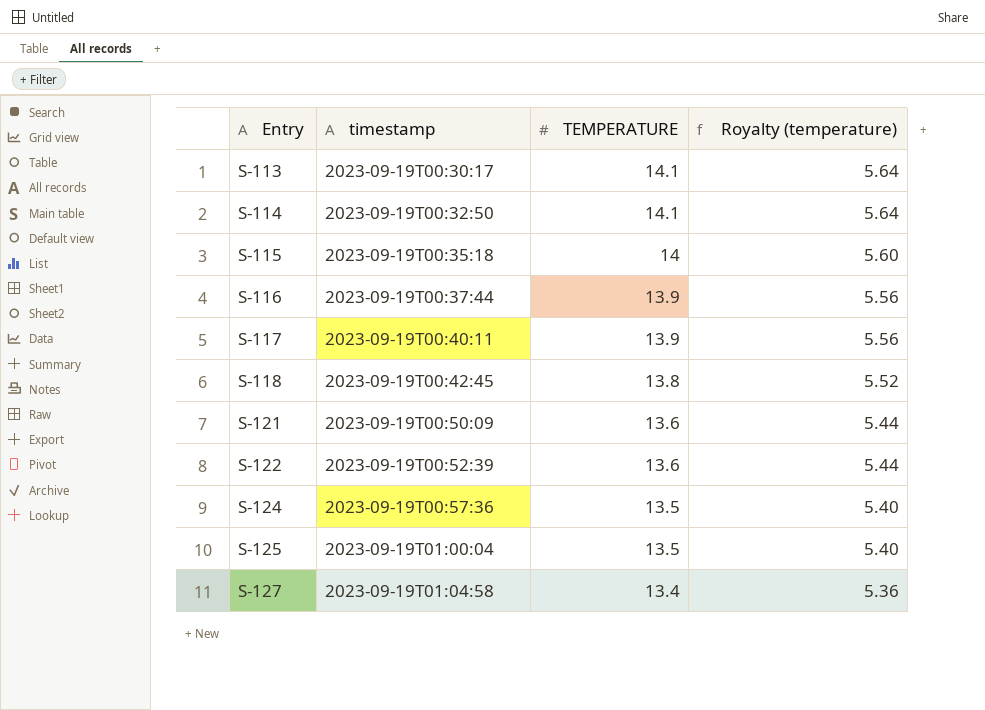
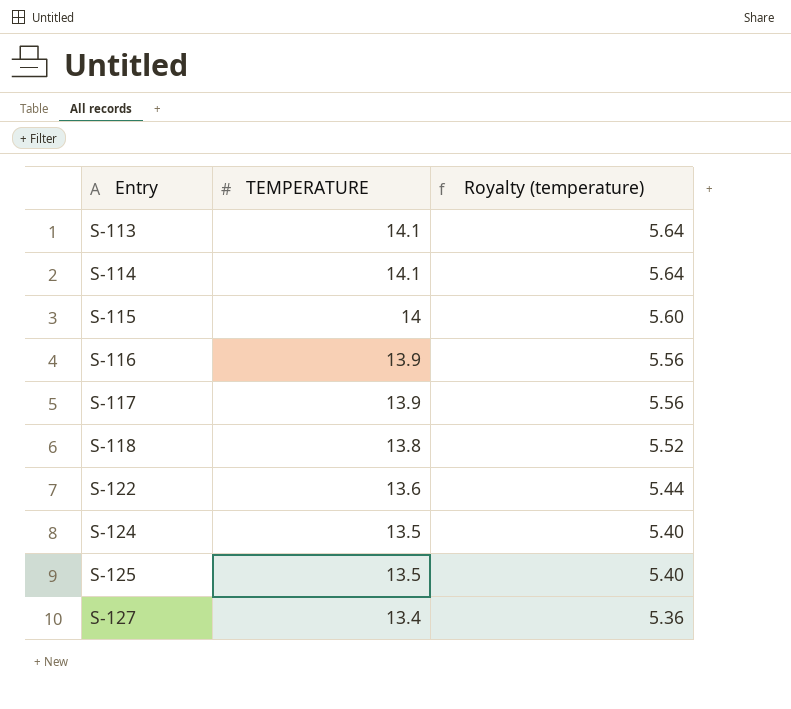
column timestamp | position: 2 -> none
row S-121: 2023-09-19T00:50:09 | 13.6 | 5.44 -> none

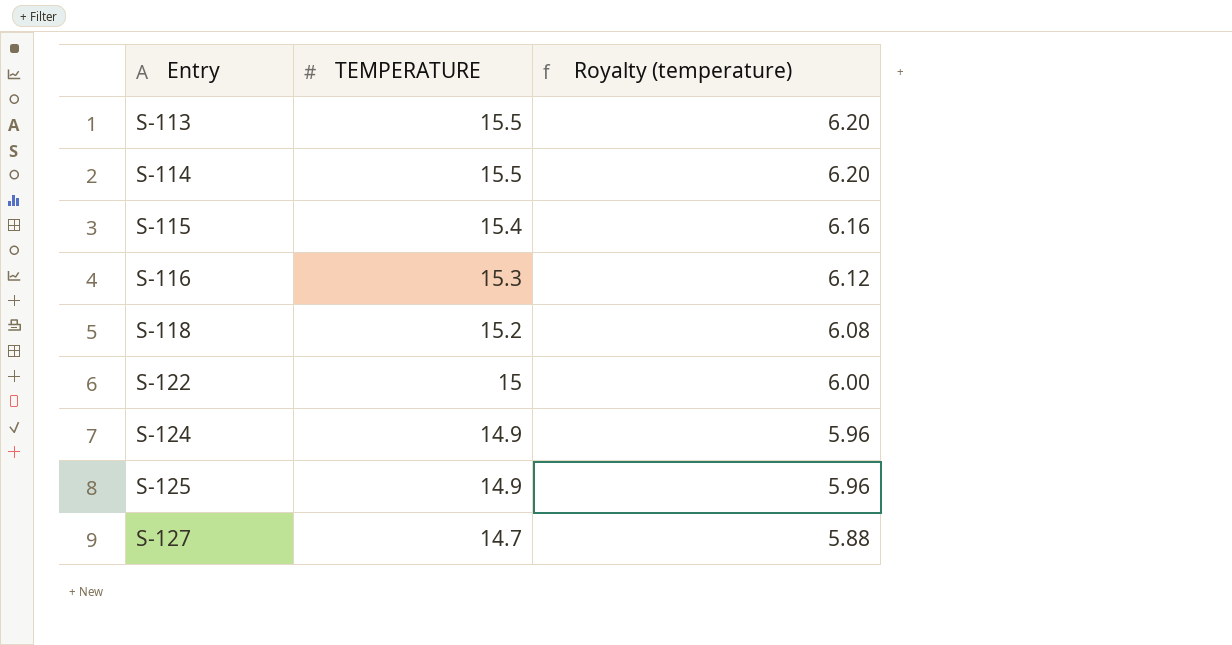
row S-117: 13.9 | 5.56 -> none
S-113 | TEMPERATURE: 14.1 -> 15.5
S-113 | Royalty (temperature): 5.64 -> 6.20
S-114 | TEMPERATURE: 14.1 -> 15.5
S-114 | Royalty (temperature): 5.64 -> 6.20
S-115 | TEMPERATURE: 14 -> 15.4
S-115 | Royalty (temperature): 5.60 -> 6.16
S-116 | TEMPERATURE: 13.9 -> 15.3
S-116 | Royalty (temperature): 5.56 -> 6.12
S-118 | TEMPERATURE: 13.8 -> 15.2
S-118 | Royalty (temperature): 5.52 -> 6.08
S-122 | TEMPERATURE: 13.6 -> 15
S-122 | Royalty (temperature): 5.44 -> 6.00
S-124 | TEMPERATURE: 13.5 -> 14.9
S-124 | Royalty (temperature): 5.40 -> 5.96
S-125 | TEMPERATURE: 13.5 -> 14.9
S-125 | Royalty (temperature): 5.40 -> 5.96
S-127 | TEMPERATURE: 13.4 -> 14.7
S-127 | Royalty (temperature): 5.36 -> 5.88

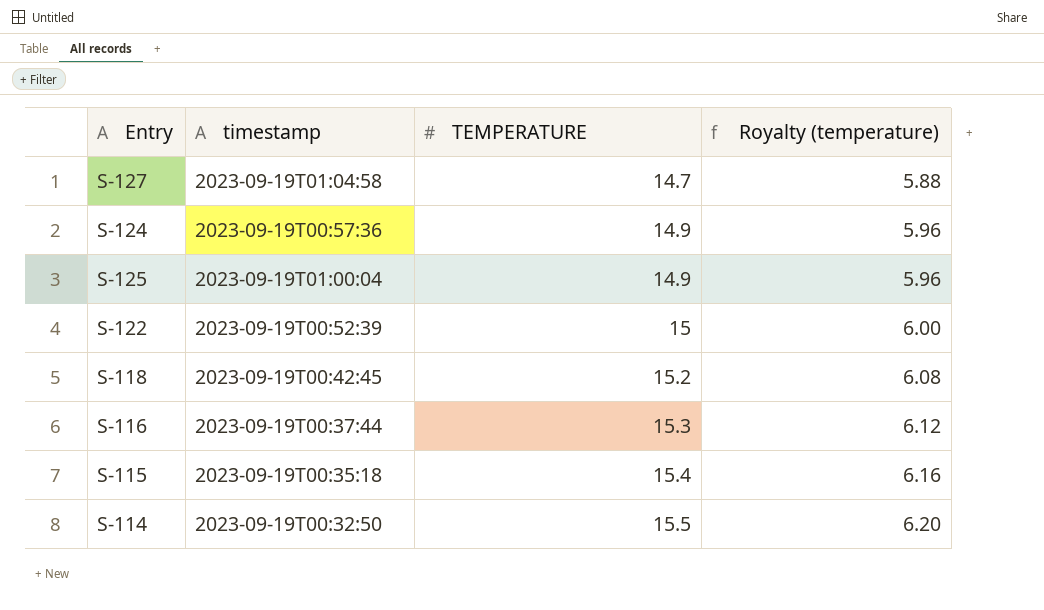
row order: Entry ascending -> TEMPERATURE ascending
column timestamp | position: none -> 2
row S-113: 15.5 | 6.20 -> none

